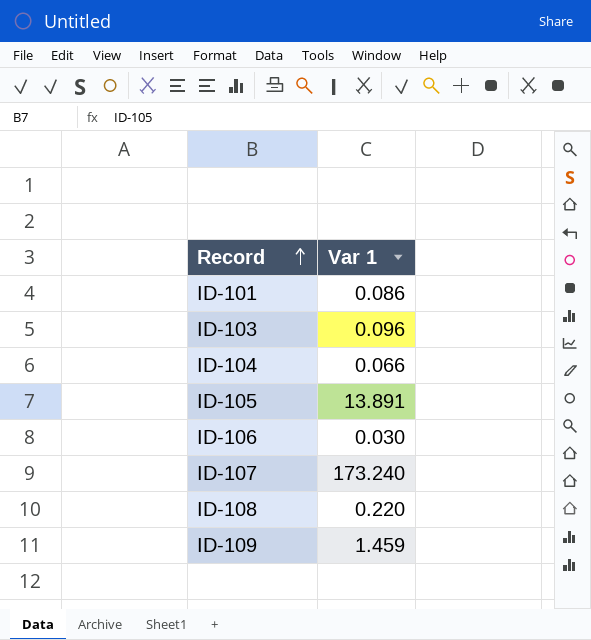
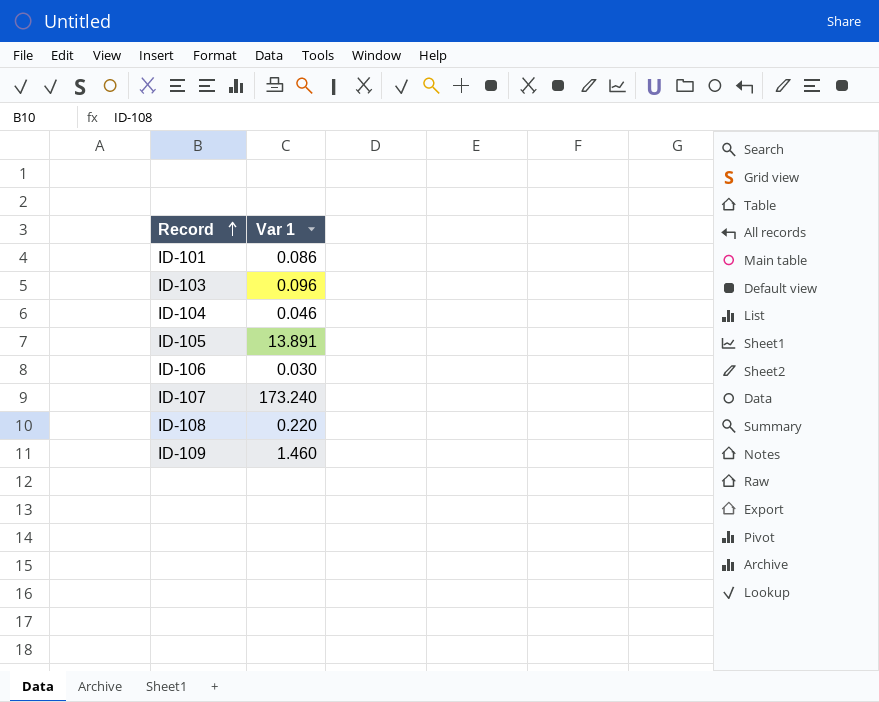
ID-104 | Var 1: 0.066 -> 0.046
ID-109 | Var 1: 1.459 -> 1.460

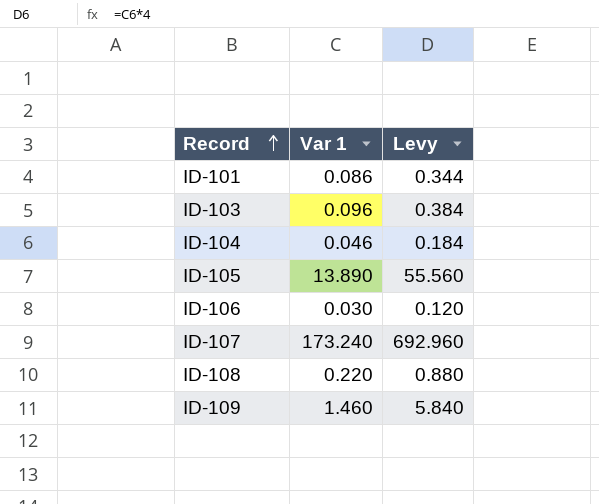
column Levy | formula: none -> [Var 1] * 4
ID-105 | Var 1: 13.891 -> 13.890

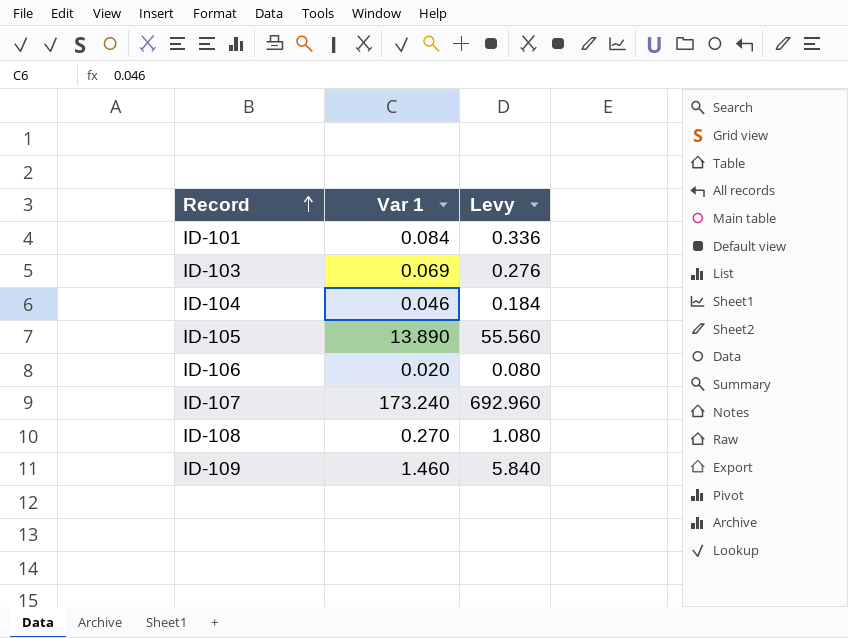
ID-101 | Var 1: 0.086 -> 0.084
ID-101 | Levy: 0.344 -> 0.336
ID-103 | Var 1: 0.096 -> 0.069
ID-103 | Levy: 0.384 -> 0.276
ID-106 | Var 1: 0.030 -> 0.020
ID-106 | Levy: 0.120 -> 0.080
ID-108 | Var 1: 0.220 -> 0.270
ID-108 | Levy: 0.880 -> 1.080

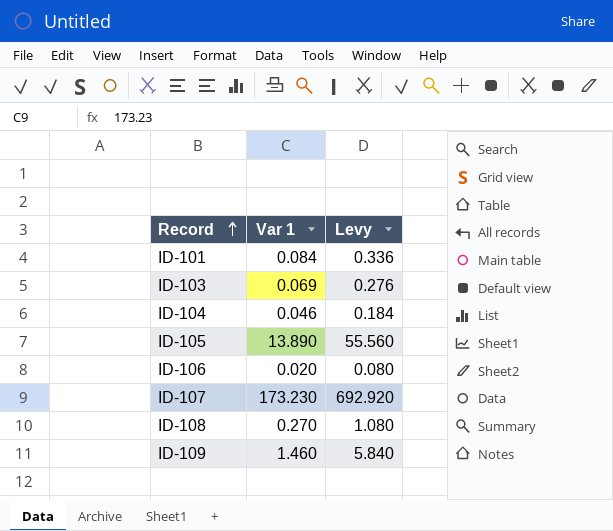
ID-107 | Var 1: 173.240 -> 173.230
ID-107 | Levy: 692.960 -> 692.920

